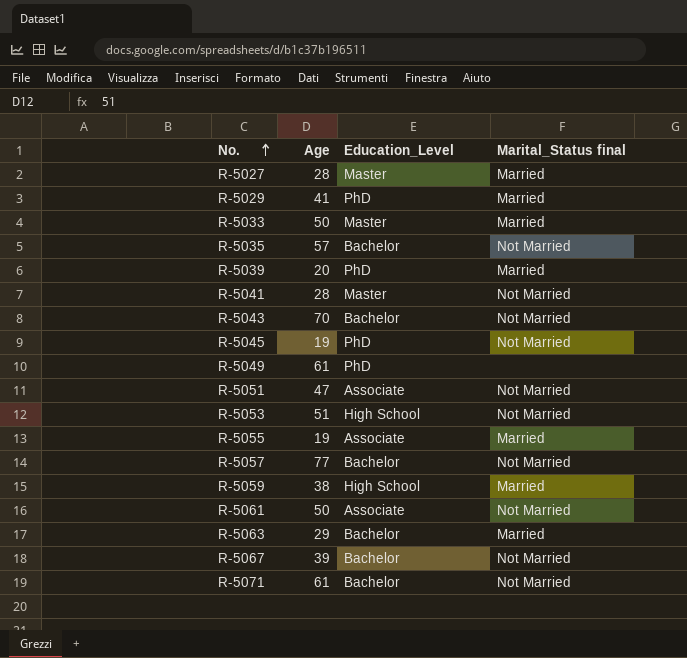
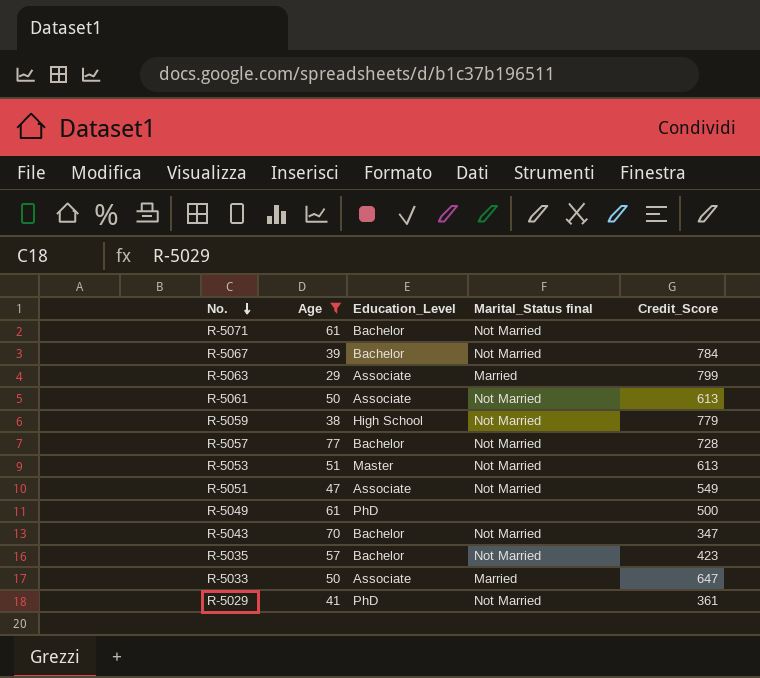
filter: none -> Age >= 29
row order: No. ascending -> No. descending
column Credit_Score | position: none -> 5
R-5063 | Education_Level: Bachelor -> Associate
R-5059 | Marital_Status final: Married -> Not Married
R-5053 | Education_Level: High School -> Master
R-5033 | Education_Level: Master -> Associate
R-5029 | Marital_Status final: Married -> Not Married

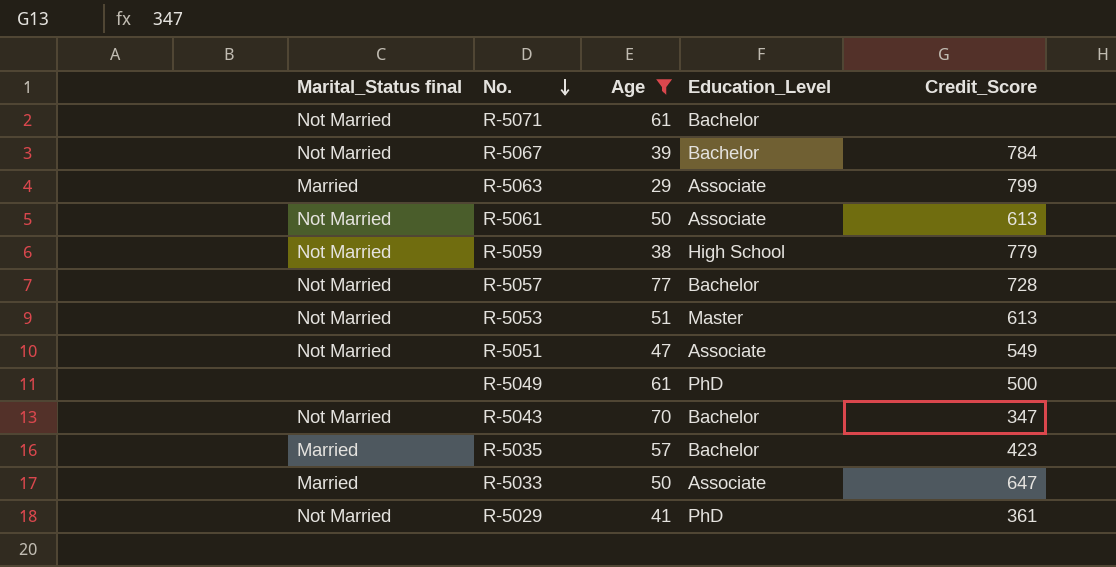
column Marital_Status final | position: 4 -> 1
R-5035 | Marital_Status final: Not Married -> Married

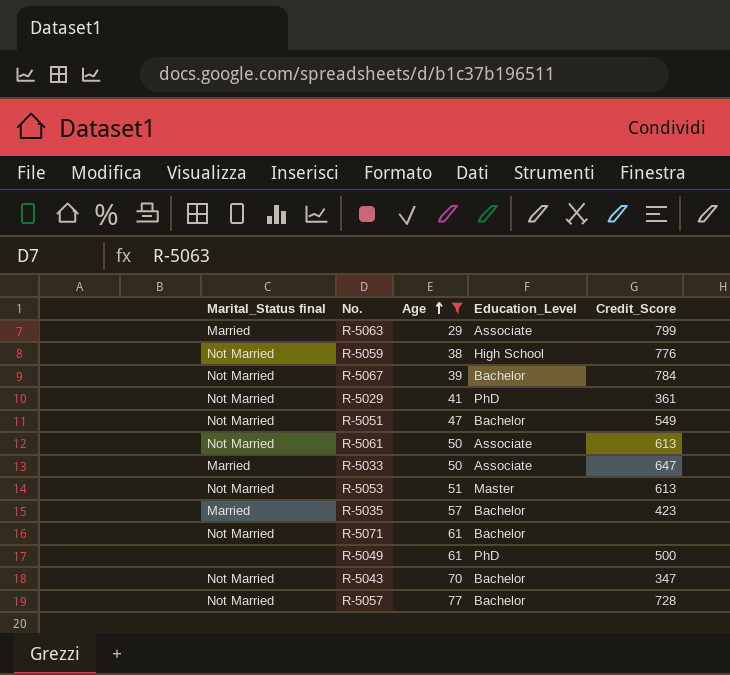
row order: No. descending -> Age ascending
R-5059 | Credit_Score: 779 -> 776
R-5051 | Education_Level: Associate -> Bachelor

